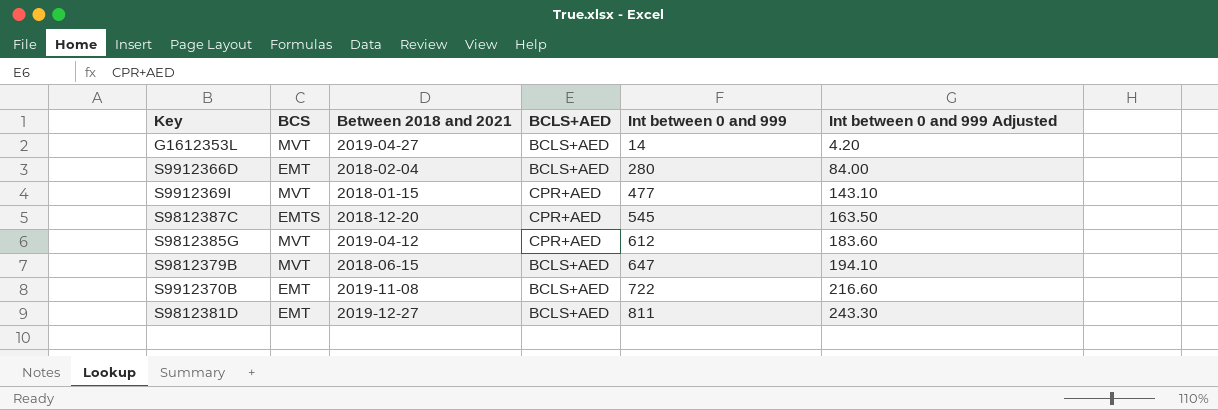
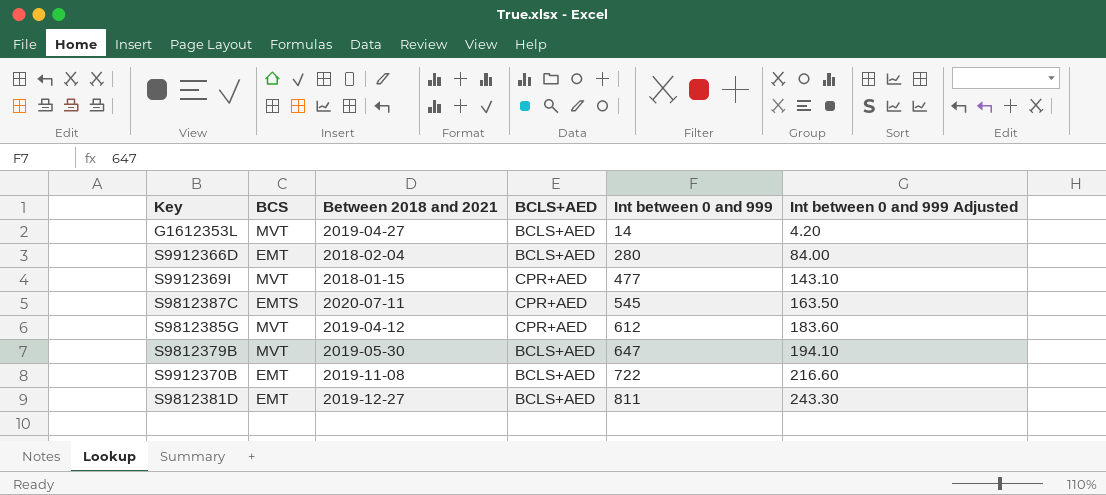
S9812387C | Between 2018 and 2021: 2018-12-20 -> 2020-07-11
S9812379B | Between 2018 and 2021: 2018-06-15 -> 2019-05-30

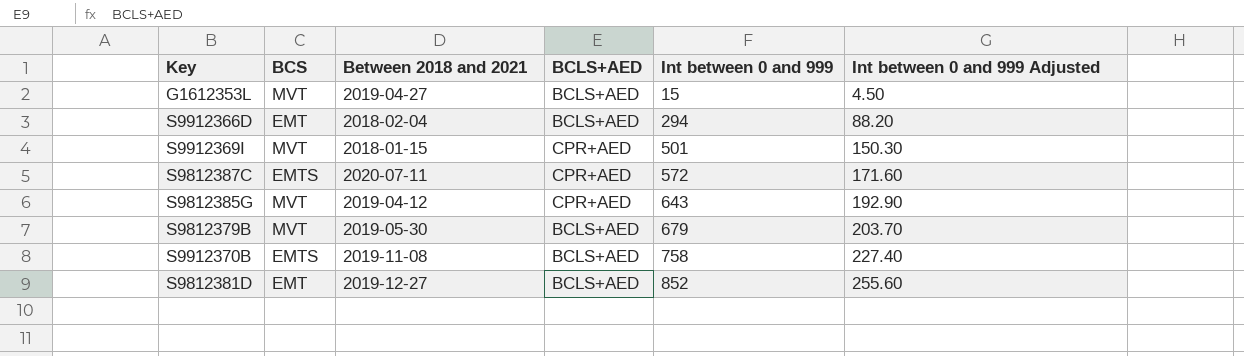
G1612353L | Int between 0 and 999: 14 -> 15
G1612353L | Int between 0 and 999 Adjusted: 4.20 -> 4.50
S9912366D | Int between 0 and 999: 280 -> 294
S9912366D | Int between 0 and 999 Adjusted: 84.00 -> 88.20
S9912369I | Int between 0 and 999: 477 -> 501
S9912369I | Int between 0 and 999 Adjusted: 143.10 -> 150.30
S9812387C | Int between 0 and 999: 545 -> 572
S9812387C | Int between 0 and 999 Adjusted: 163.50 -> 171.60
S9812385G | Int between 0 and 999: 612 -> 643
S9812385G | Int between 0 and 999 Adjusted: 183.60 -> 192.90
S9812379B | Int between 0 and 999: 647 -> 679
S9812379B | Int between 0 and 999 Adjusted: 194.10 -> 203.70
S9912370B | BCS: EMT -> EMTS
S9912370B | Int between 0 and 999: 722 -> 758
S9912370B | Int between 0 and 999 Adjusted: 216.60 -> 227.40
S9812381D | Int between 0 and 999: 811 -> 852
S9812381D | Int between 0 and 999 Adjusted: 243.30 -> 255.60

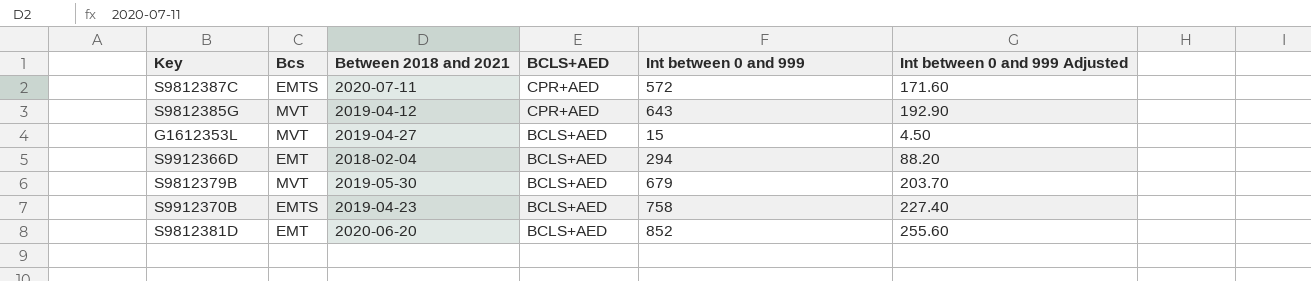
row order: Int between 0 and 999 ascending -> BCLS+AED descending
column name: BCS -> Bcs
row S9912369I: MVT | 2018-01-15 | CPR+AED | 501 | 150.30 -> none
S9912370B | Between 2018 and 2021: 2019-11-08 -> 2019-04-23
S9812381D | Between 2018 and 2021: 2019-12-27 -> 2020-06-20

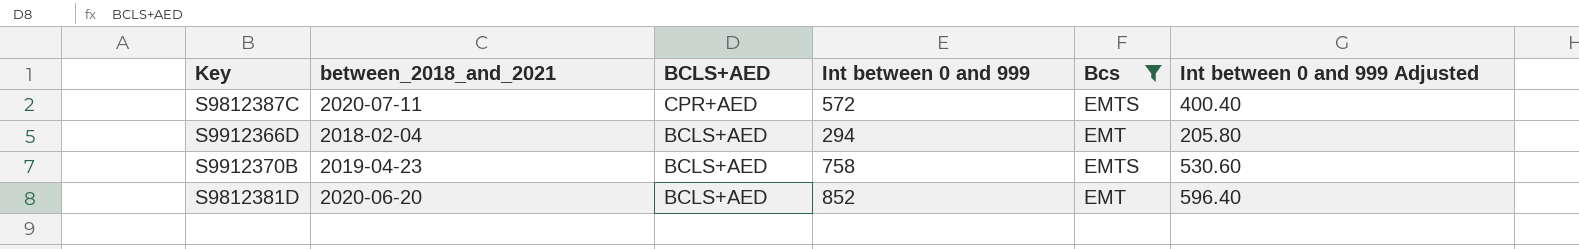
filter: none -> Bcs != MVT
column name: Between 2018 and 2021 -> between_2018_and_2021
column Bcs | position: 2 -> 5
column Int between 0 and 999 Adjusted | formula: [Int between 0 and 999] * 0.3 -> [Int between 0 and 999] * 0.7

